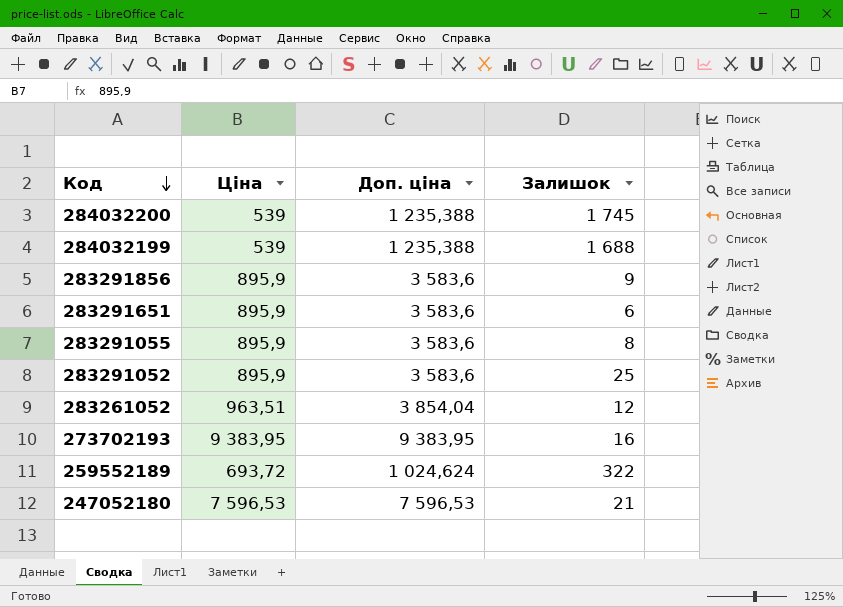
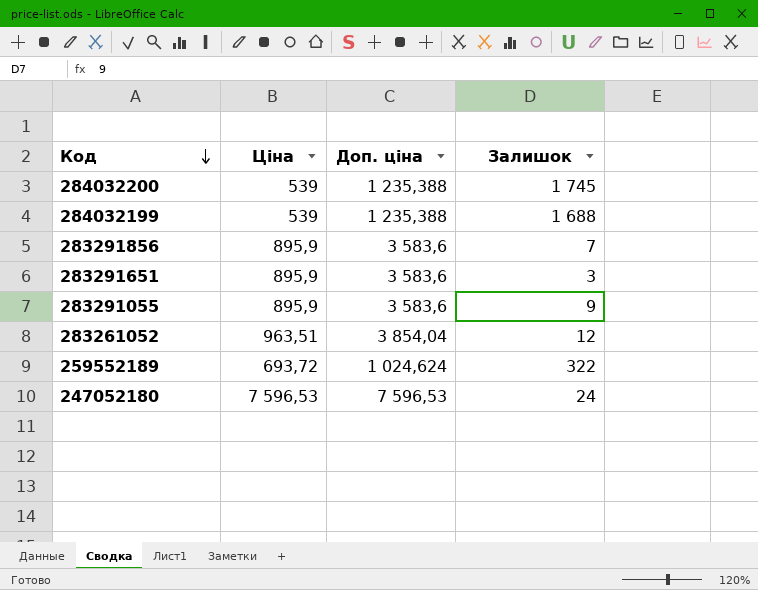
row 283291052: 895,9 | 3 583,6 | 25 -> none
row 273702193: 9 383,95 | 9 383,95 | 16 -> none
283291856 | Залишок: 9 -> 7
283291651 | Залишок: 6 -> 3
283291055 | Залишок: 8 -> 9
247052180 | Залишок: 21 -> 24

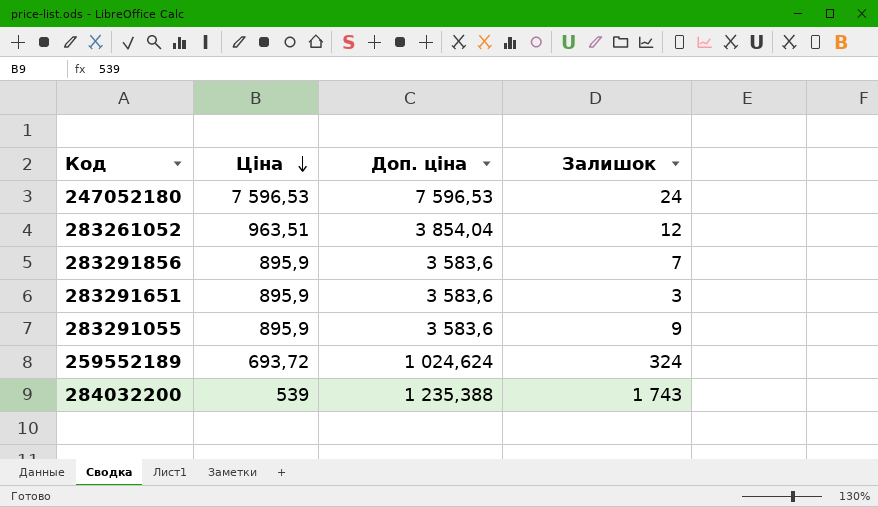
row order: Код descending -> Ціна descending
row 284032199: 539 | 1 235,388 | 1 688 -> none
259552189 | Залишок: 322 -> 324
284032200 | Залишок: 1 745 -> 1 743

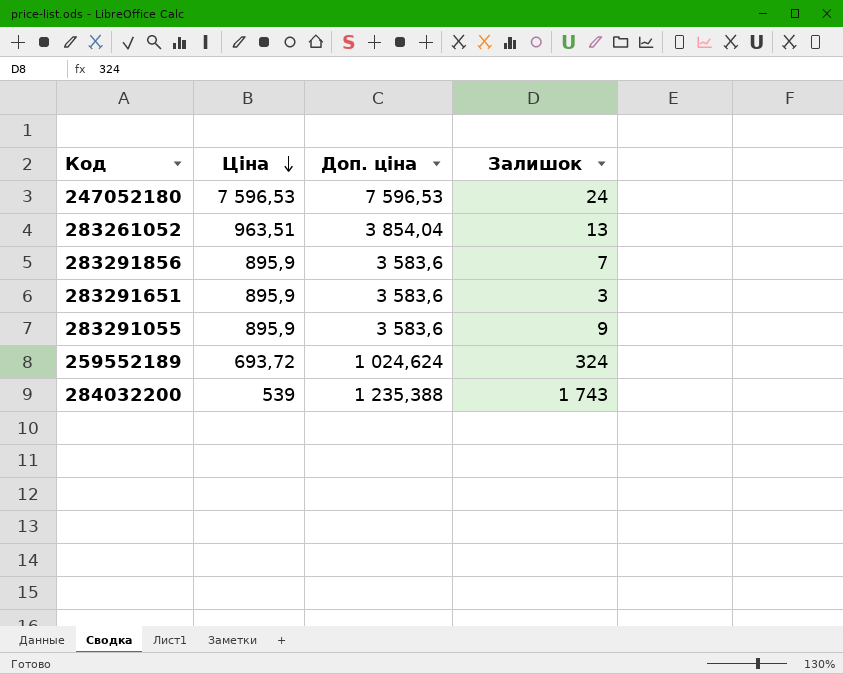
283261052 | Залишок: 12 -> 13

